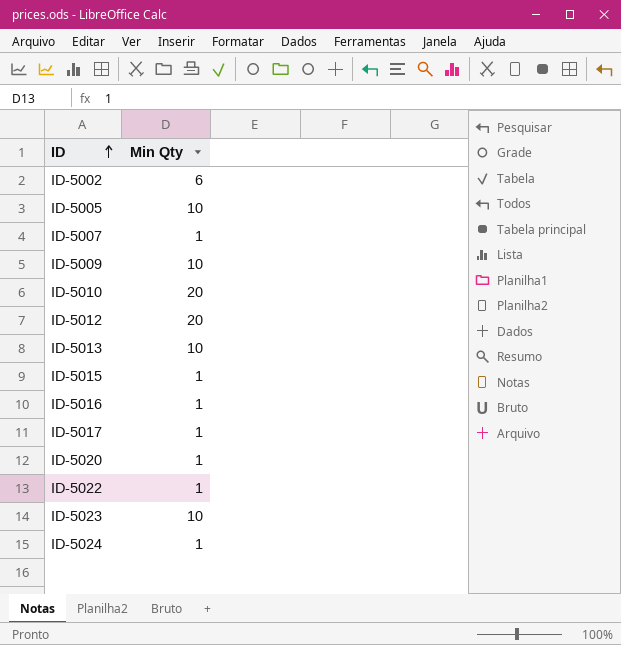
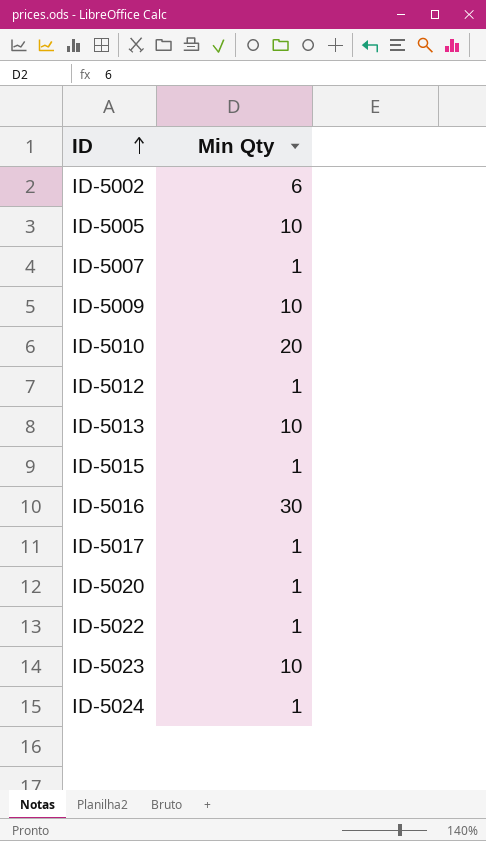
ID-5012 | Min Qty: 20 -> 1
ID-5016 | Min Qty: 1 -> 30

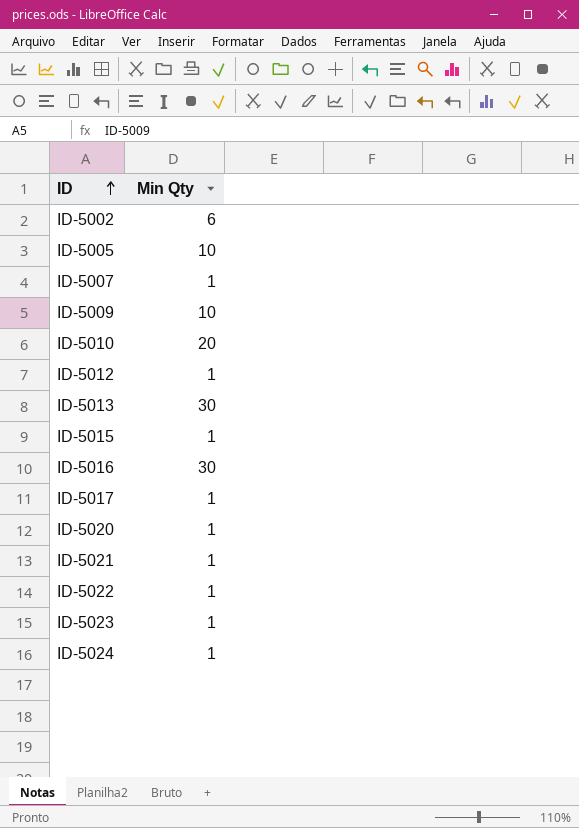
ID-5013 | Min Qty: 10 -> 30
row ID-5021: none -> 1
ID-5023 | Min Qty: 10 -> 1

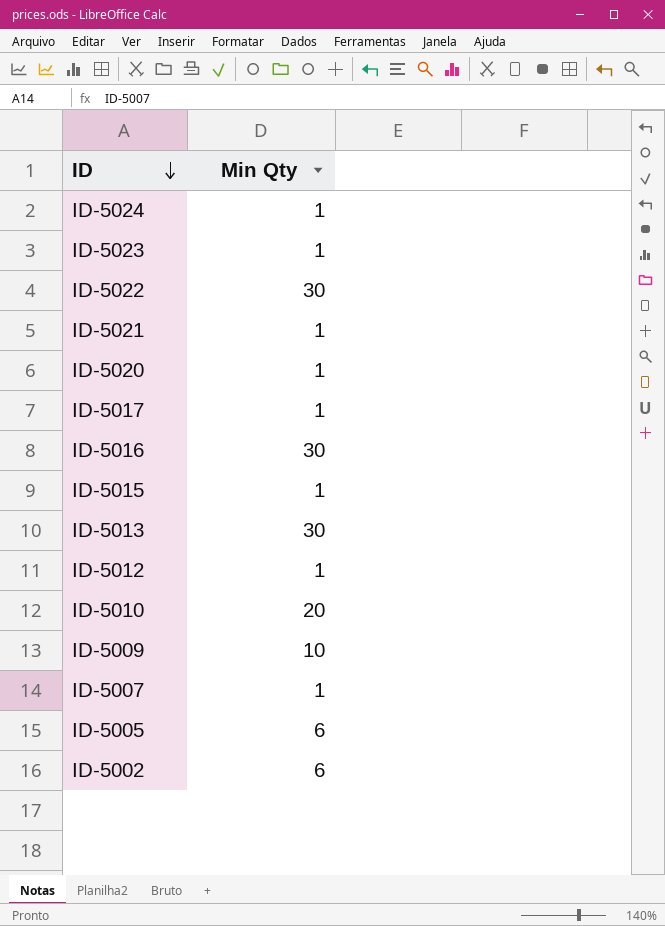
row order: ID ascending -> ID descending
ID-5022 | Min Qty: 1 -> 30
ID-5005 | Min Qty: 10 -> 6

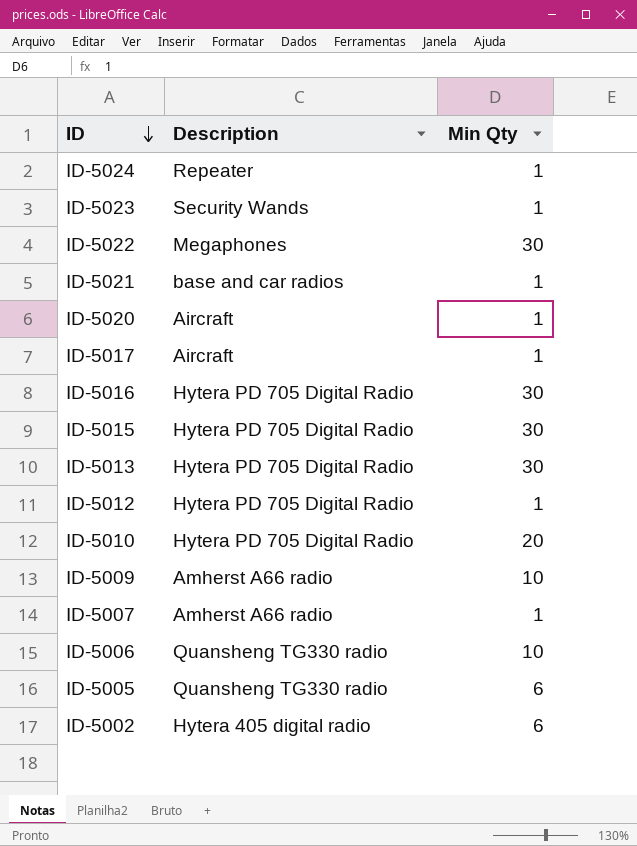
column Description | position: none -> 2
ID-5015 | Min Qty: 1 -> 30
row ID-5006: none -> Quansheng TG330 radio | 10

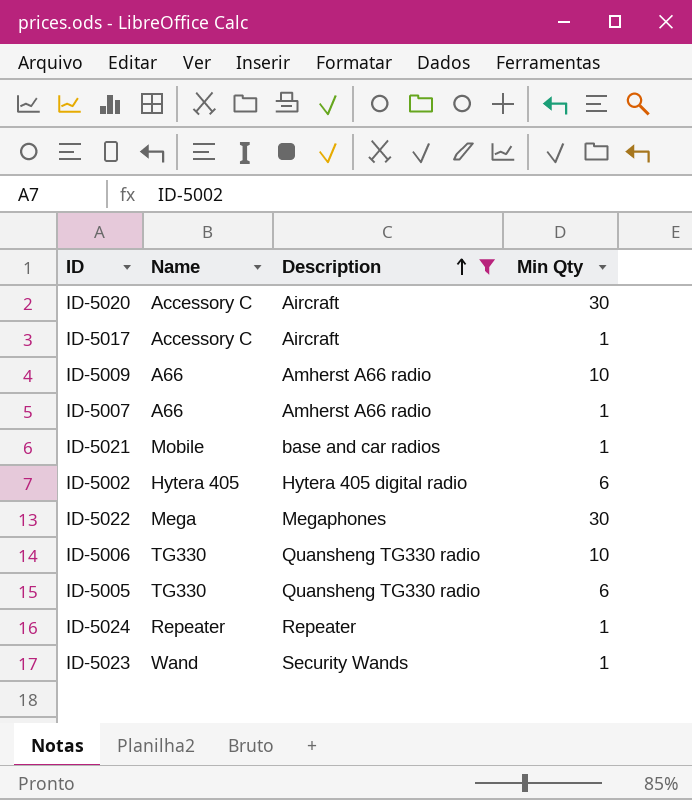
filter: none -> Description != Hytera PD 705 Digital Radio
row order: ID descending -> Description ascending
column Name | position: none -> 2
ID-5020 | Min Qty: 1 -> 30

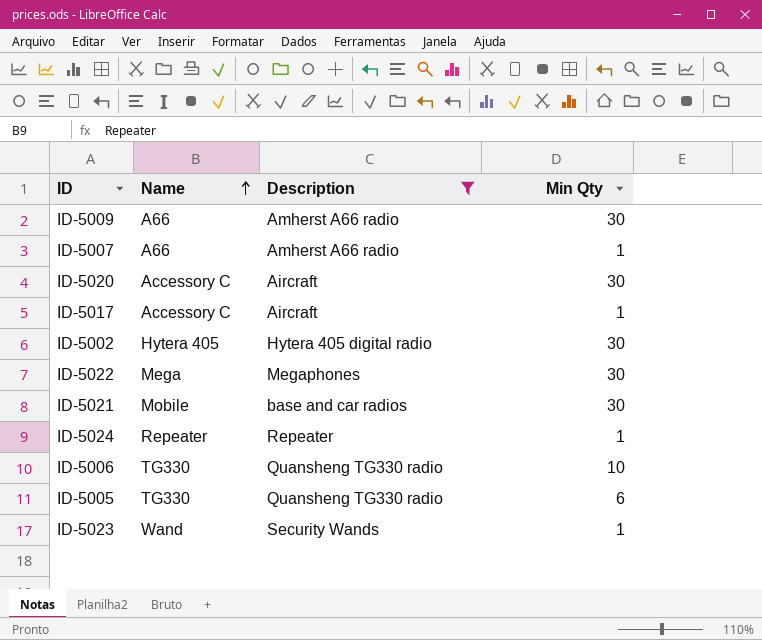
row order: Description ascending -> Name ascending
ID-5009 | Min Qty: 10 -> 30
ID-5002 | Min Qty: 6 -> 30
ID-5021 | Min Qty: 1 -> 30

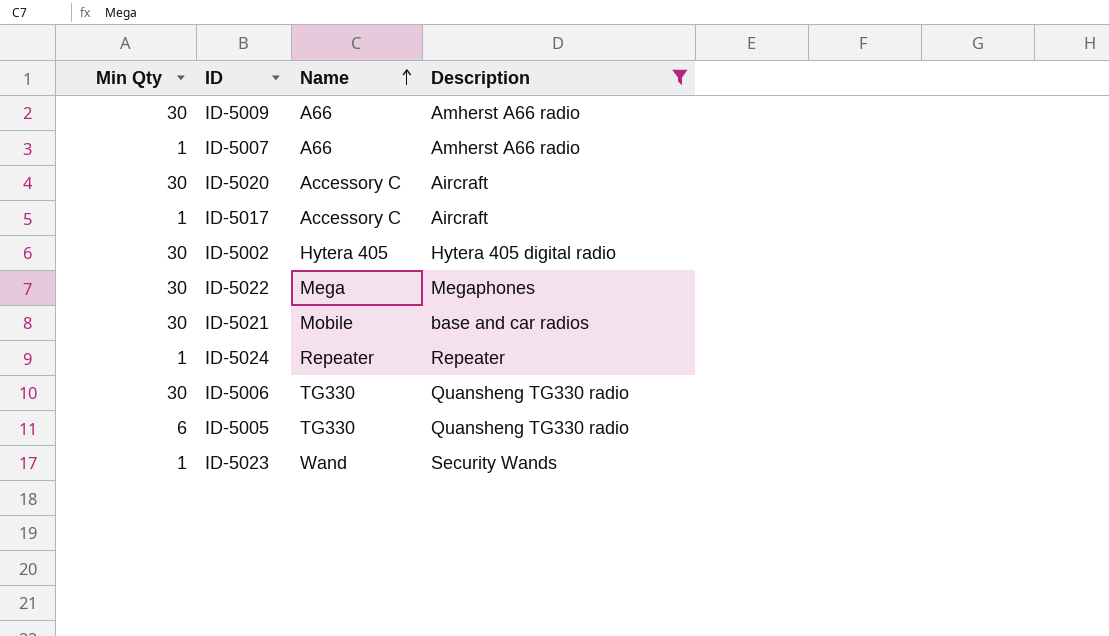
column Min Qty | position: 4 -> 1
ID-5006 | Min Qty: 10 -> 30

